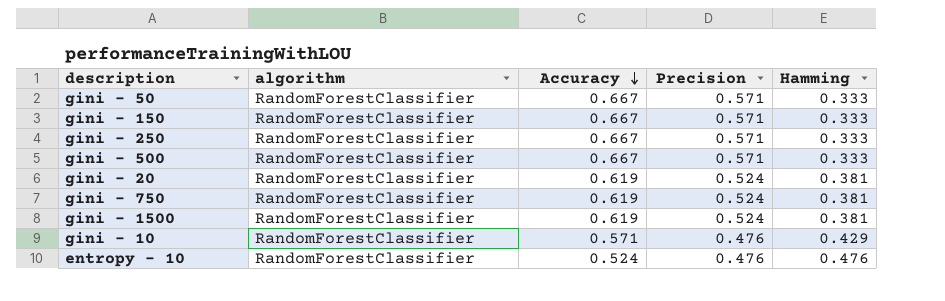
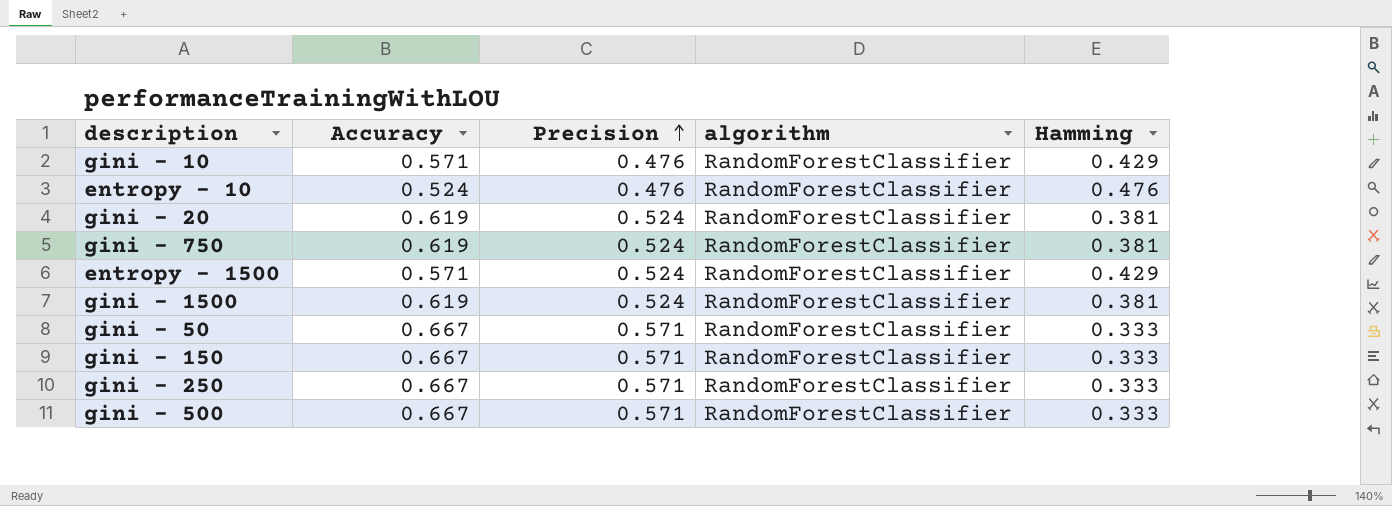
row order: Accuracy descending -> Precision ascending
column algorithm | position: 2 -> 4
row entropy - 1500: none -> 0.571 | 0.524 | RandomForestClassifier | 0.429

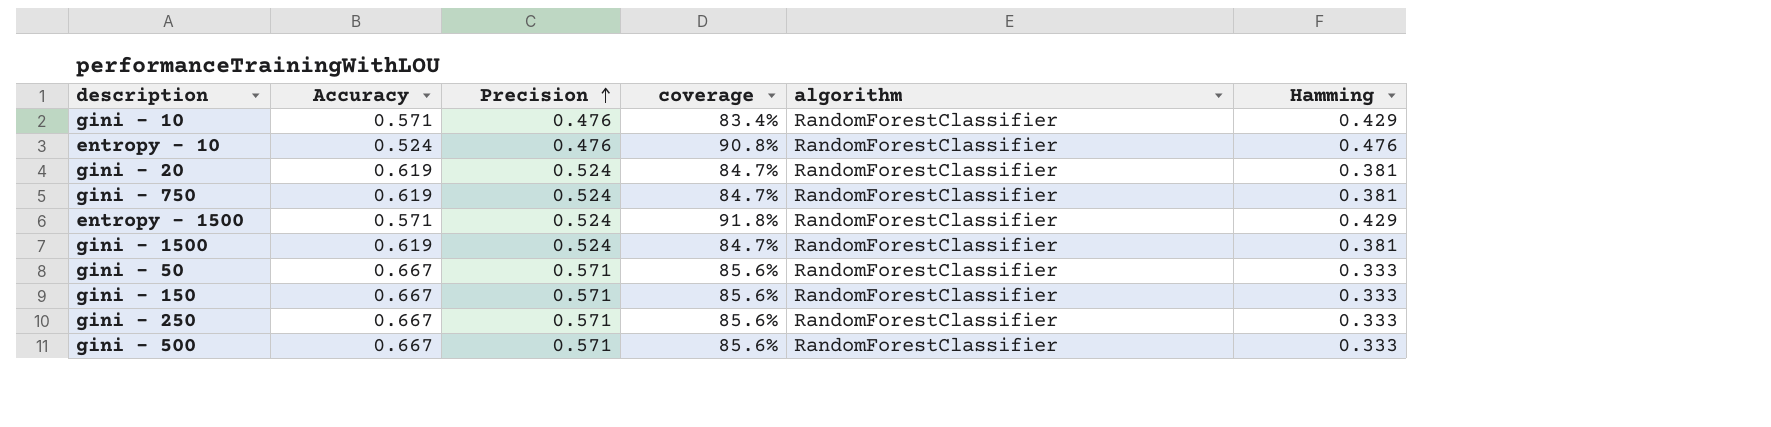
column coverage | formula: none -> [Precision] / [Accuracy]

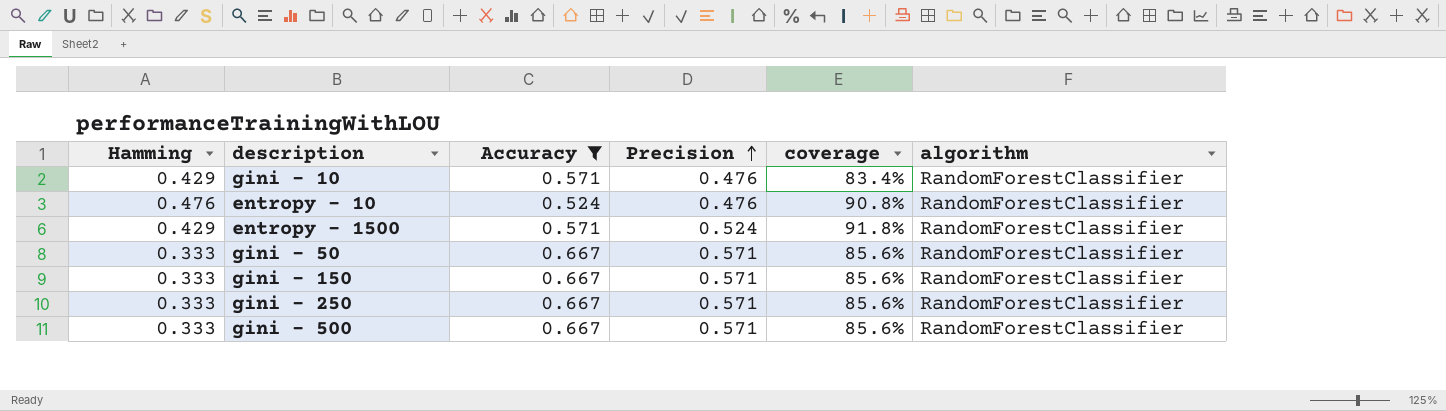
filter: none -> Accuracy != 0.619
column Hamming | position: 6 -> 1

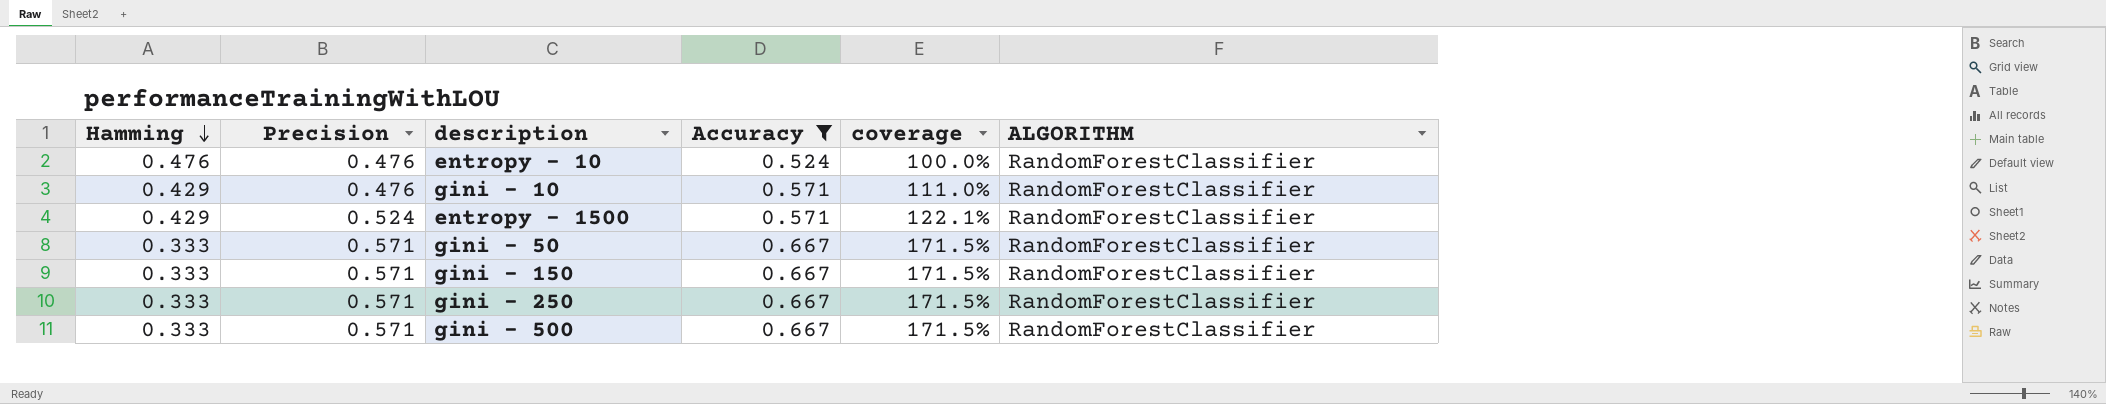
row order: Precision ascending -> Hamming descending
column Precision | position: 4 -> 2
column coverage | formula: [Precision] / [Accuracy] -> [Precision] / [Hamming]
column name: algorithm -> ALGORITHM

